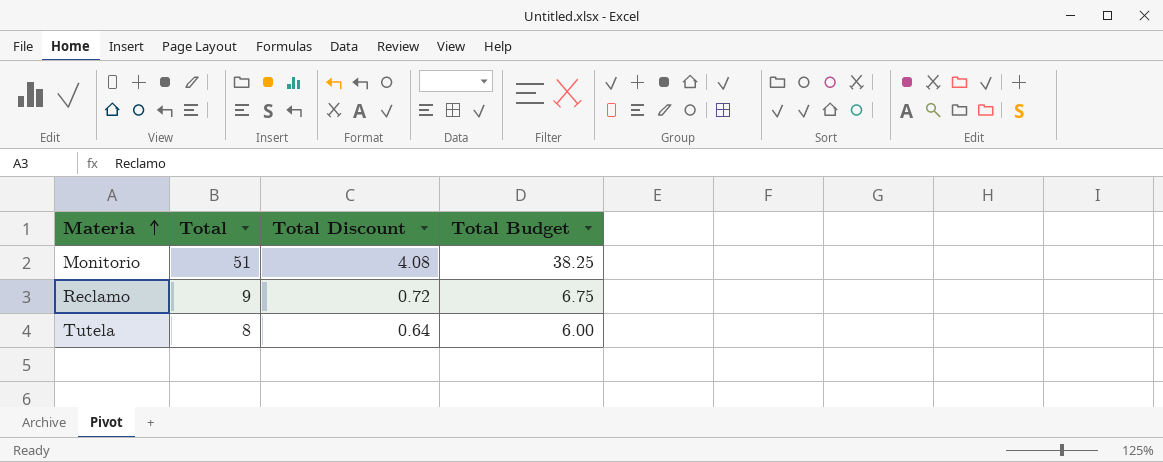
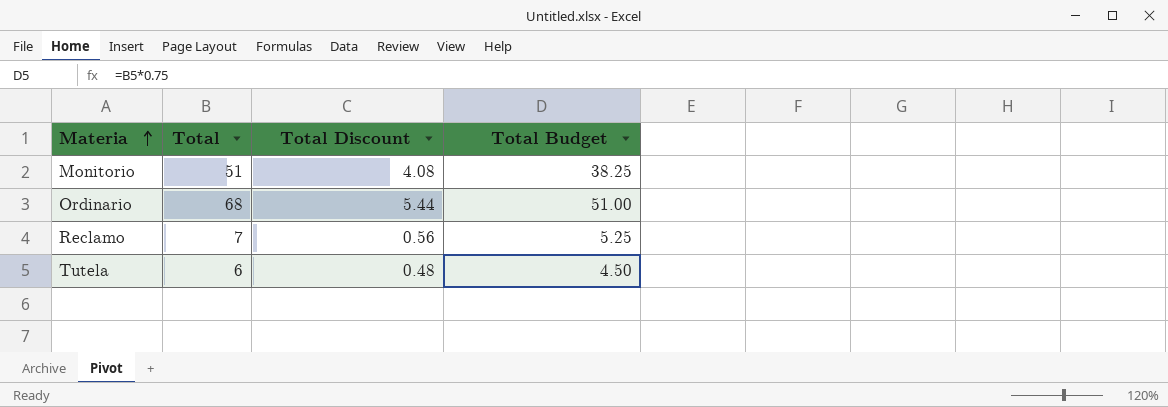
row Ordinario: none -> 68 | 5.44 | 51.00
Reclamo | Total: 9 -> 7
Reclamo | Total Discount: 0.72 -> 0.56
Reclamo | Total Budget: 6.75 -> 5.25
Tutela | Total: 8 -> 6
Tutela | Total Discount: 0.64 -> 0.48
Tutela | Total Budget: 6.00 -> 4.50

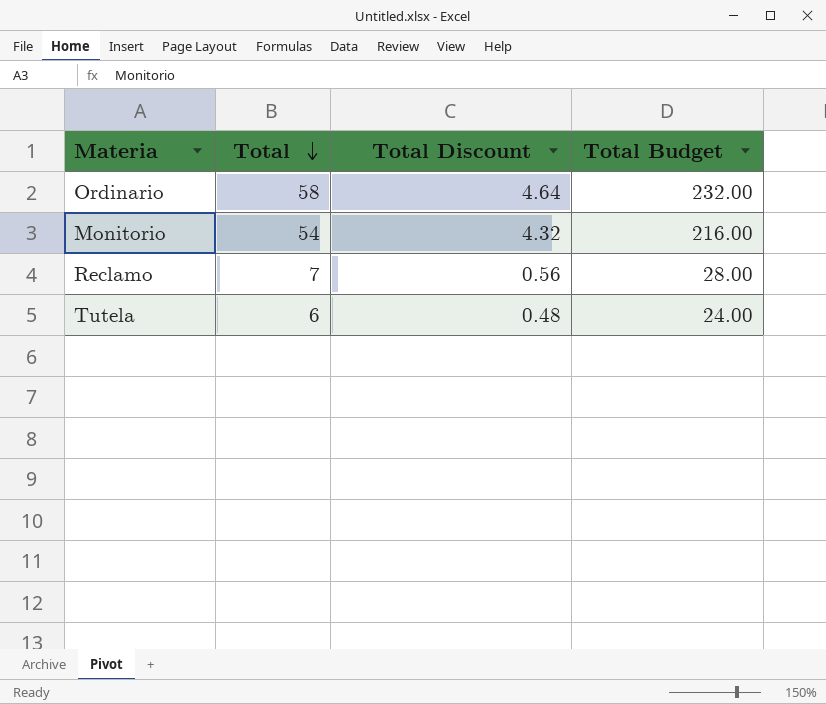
row order: Materia ascending -> Total descending
column Total Budget | formula: [Total] * 0.75 -> [Total] * 4
Ordinario | Total: 68 -> 58
Ordinario | Total Discount: 5.44 -> 4.64
Monitorio | Total: 51 -> 54
Monitorio | Total Discount: 4.08 -> 4.32

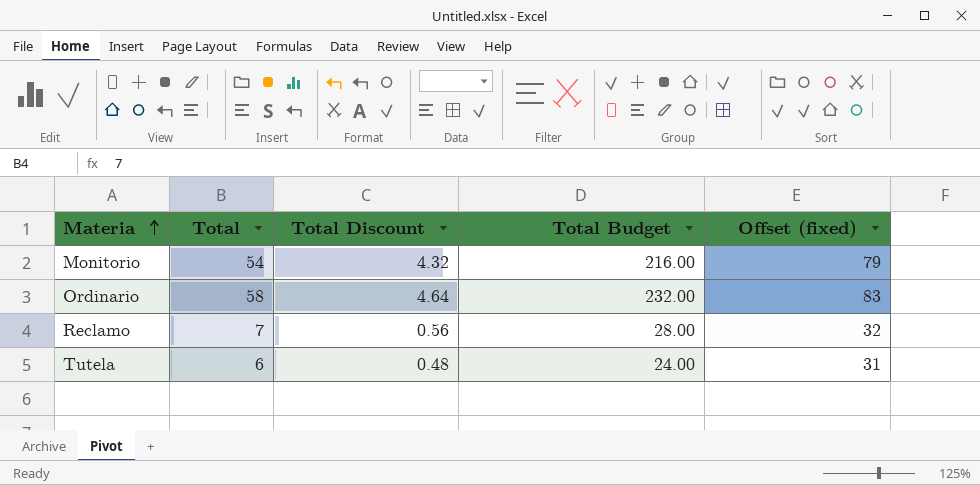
row order: Total descending -> Materia ascending
column Offset (fixed) | formula: none -> [Total] + 25

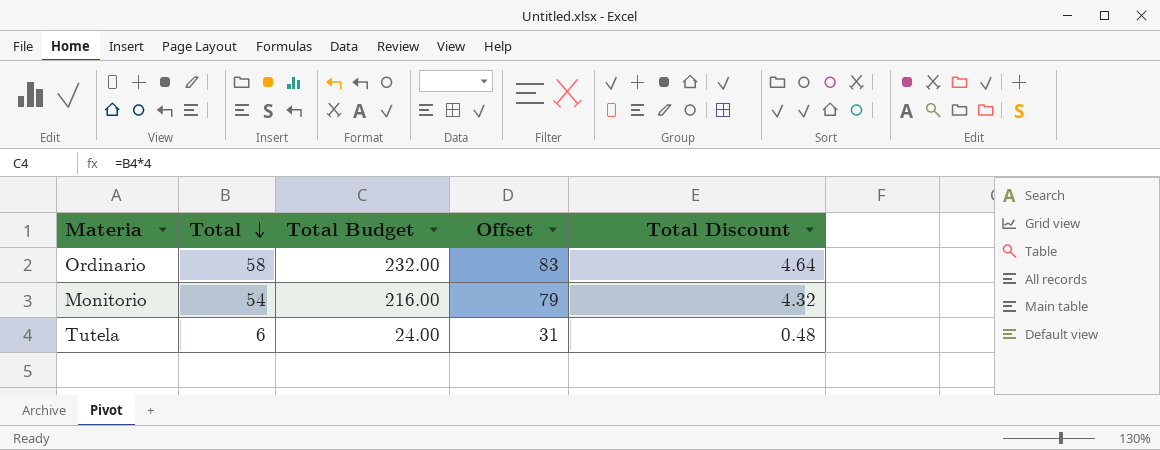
row order: Materia ascending -> Total descending
column name: Offset (fixed) -> Offset
column Total Discount | position: 3 -> 5
row Reclamo: 7 | 0.56 | 28.00 | 32 -> none

